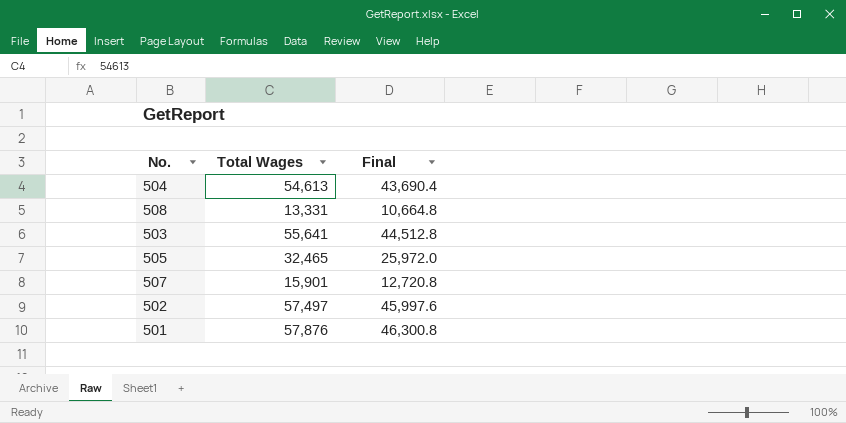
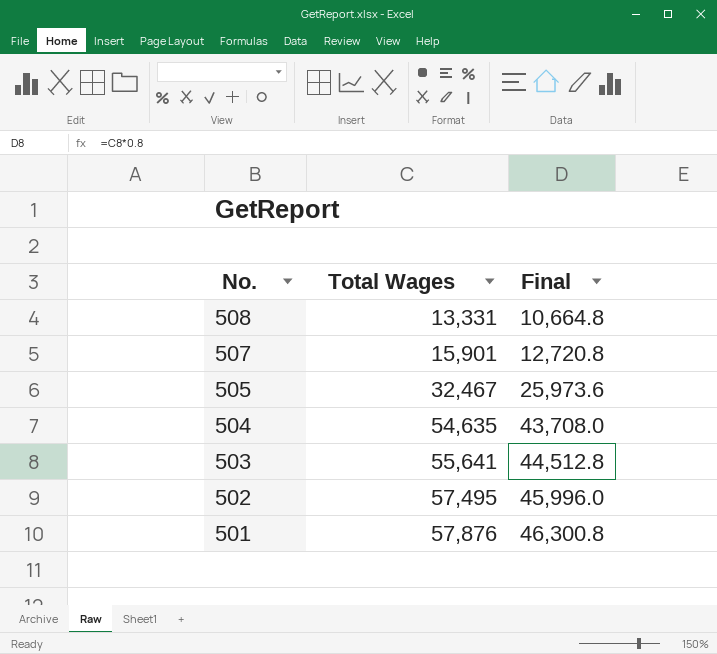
row order: none -> No. descending
505 | Total Wages: 32,465 -> 32,467
505 | Final: 25,972.0 -> 25,973.6
504 | Total Wages: 54,613 -> 54,635
504 | Final: 43,690.4 -> 43,708.0
502 | Total Wages: 57,497 -> 57,495
502 | Final: 45,997.6 -> 45,996.0

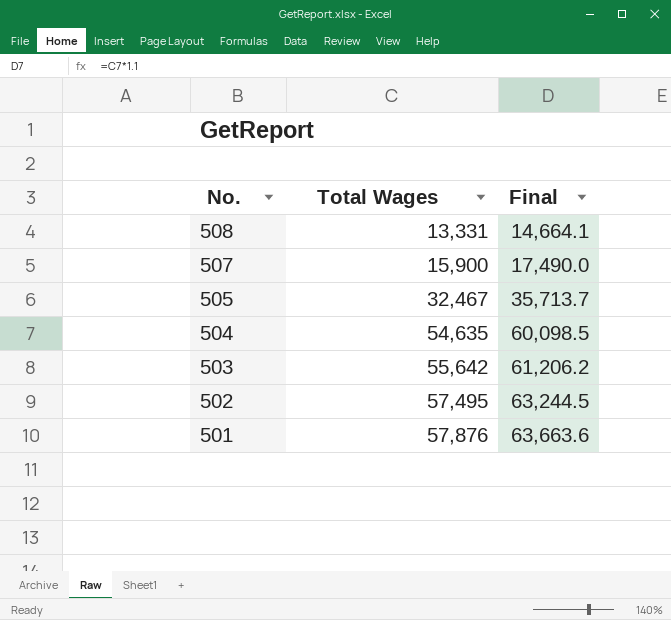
column Final | formula: [Total Wages] * 0.8 -> [Total Wages] * 1.1
507 | Total Wages: 15,901 -> 15,900
503 | Total Wages: 55,641 -> 55,642

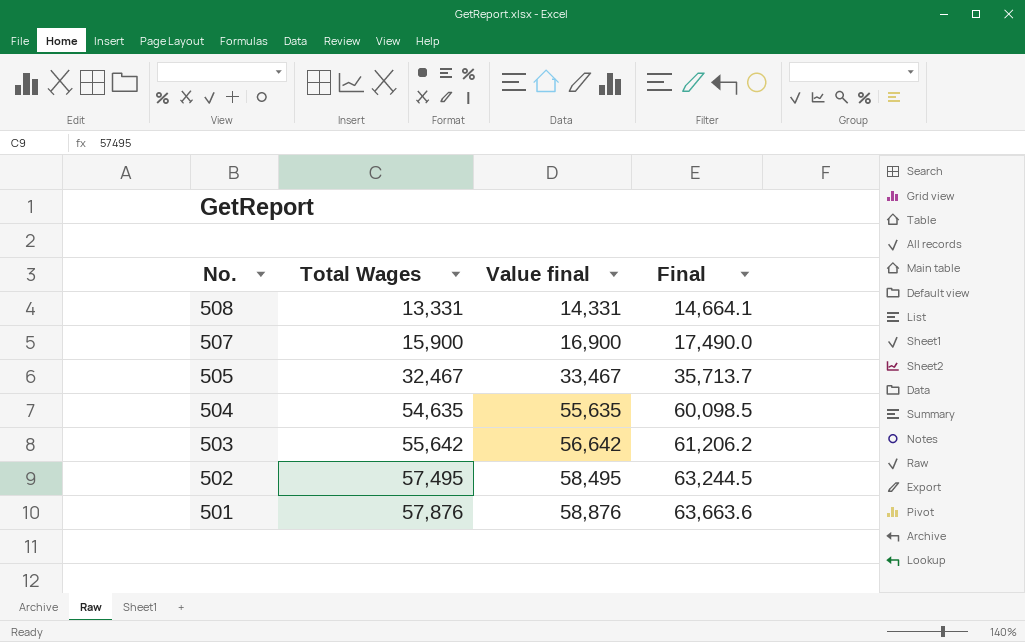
column Value final | formula: none -> [Total Wages] + 1000

